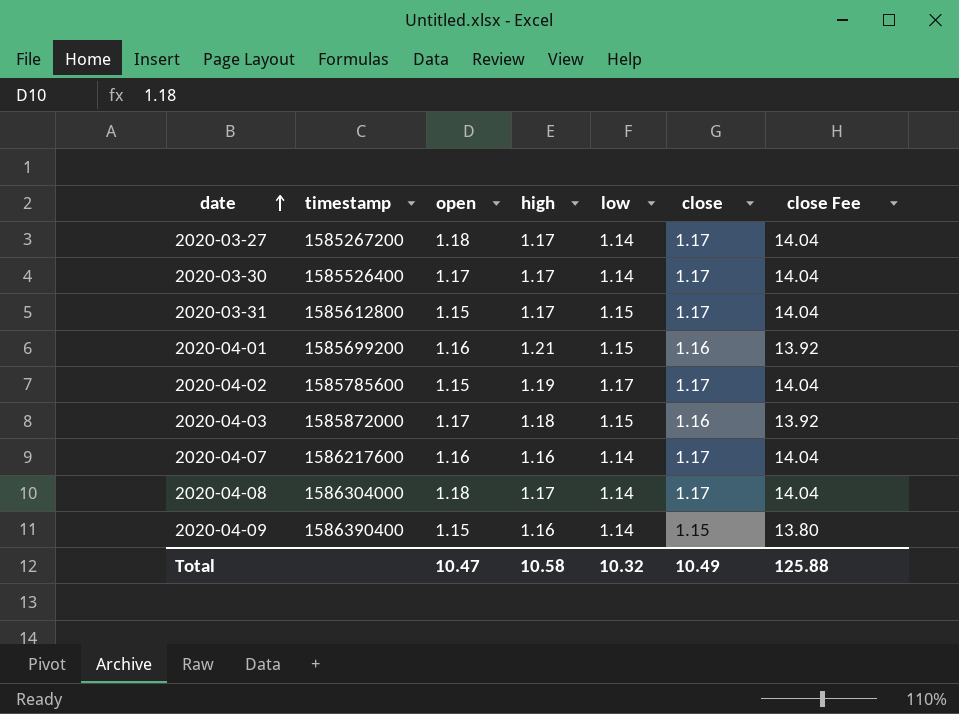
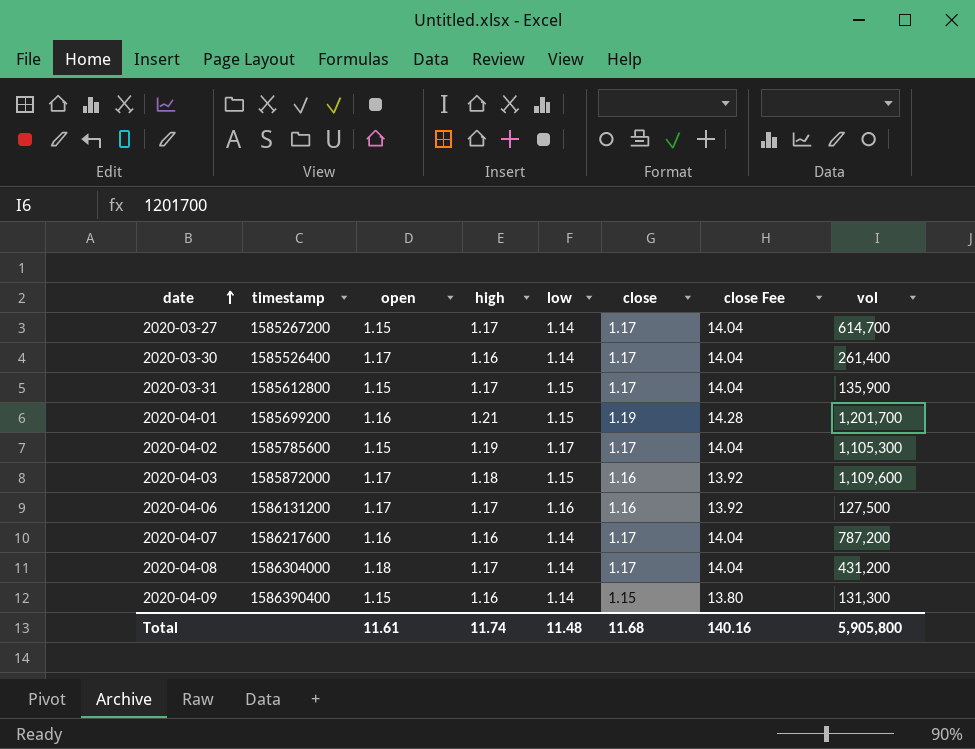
column vol | position: none -> 8
2020-03-27 | open: 1.18 -> 1.15
2020-03-30 | high: 1.17 -> 1.16
2020-04-01 | close: 1.16 -> 1.19
2020-04-01 | close Fee: 13.92 -> 14.28
row 2020-04-06: none -> 1586131200 | 1.17 | 1.17 | 1.16 | 1.16 | 13.92 | 127,500
Total | open: 10.47 -> 11.61
Total | high: 10.58 -> 11.74
Total | low: 10.32 -> 11.48
Total | close: 10.49 -> 11.68
Total | close Fee: 125.88 -> 140.16

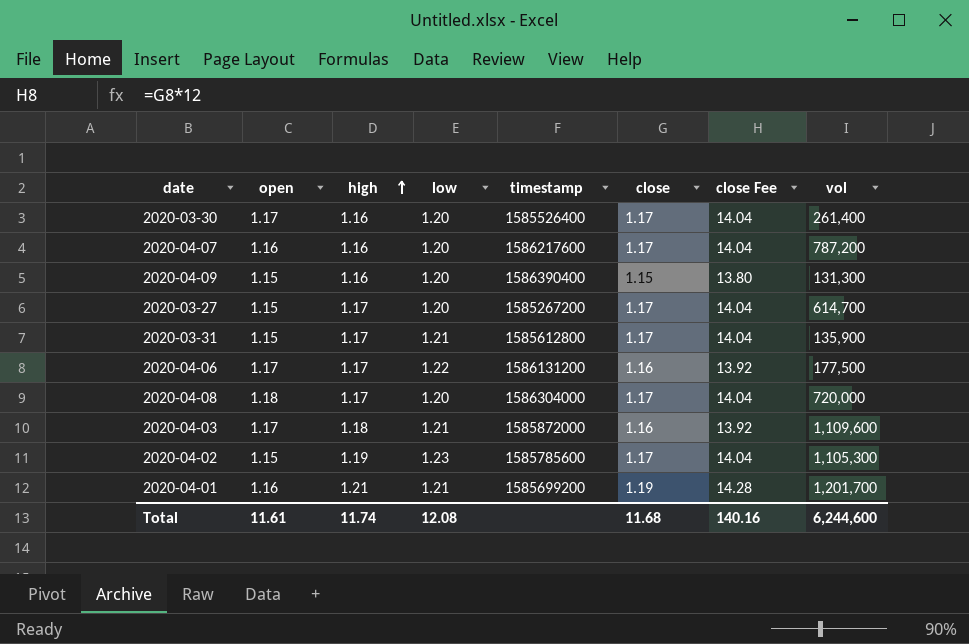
row order: date ascending -> high ascending
column timestamp | position: 2 -> 5
2020-03-30 | low: 1.14 -> 1.20
2020-04-07 | low: 1.14 -> 1.20
2020-04-09 | low: 1.14 -> 1.20
2020-03-27 | low: 1.14 -> 1.20
2020-03-31 | low: 1.15 -> 1.21
2020-04-06 | low: 1.16 -> 1.22
2020-04-06 | vol: 127,500 -> 177,500
2020-04-08 | low: 1.14 -> 1.20
2020-04-08 | vol: 431,200 -> 720,000
2020-04-03 | low: 1.15 -> 1.21
2020-04-02 | low: 1.17 -> 1.23
2020-04-01 | low: 1.15 -> 1.21
Total | low: 11.48 -> 12.08
Total | vol: 5,905,800 -> 6,244,600

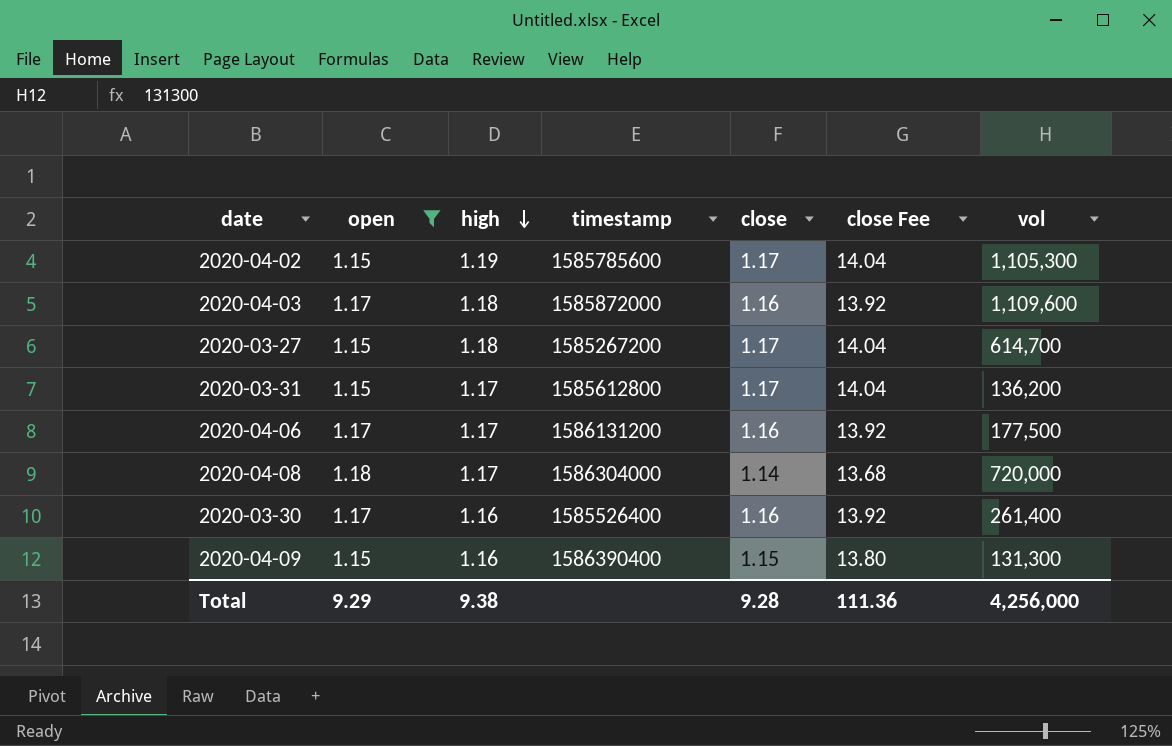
filter: none -> open != 1.16
row order: high ascending -> high descending
column low | position: 4 -> none
2020-03-27 | high: 1.17 -> 1.18
2020-03-31 | vol: 135,900 -> 136,200
2020-04-08 | close: 1.17 -> 1.14
2020-04-08 | close Fee: 14.04 -> 13.68
2020-03-30 | close: 1.17 -> 1.16
2020-03-30 | close Fee: 14.04 -> 13.92
Total | open: 11.61 -> 9.29
Total | high: 11.74 -> 9.38
Total | close: 11.68 -> 9.28
Total | close Fee: 140.16 -> 111.36
Total | vol: 6,244,600 -> 4,256,000

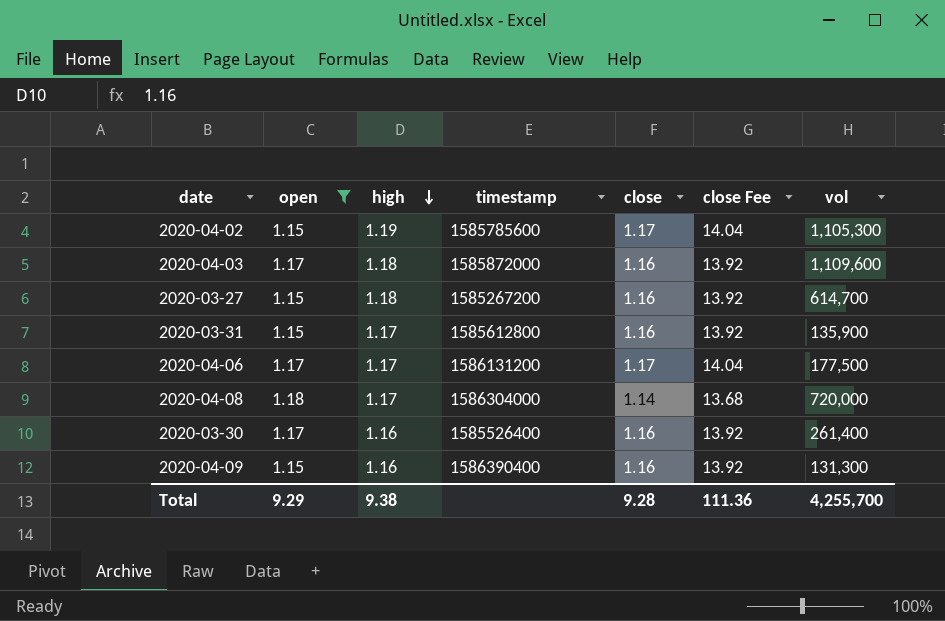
2020-03-27 | close: 1.17 -> 1.16
2020-03-27 | close Fee: 14.04 -> 13.92
2020-03-31 | close: 1.17 -> 1.16
2020-03-31 | close Fee: 14.04 -> 13.92
2020-03-31 | vol: 136,200 -> 135,900
2020-04-06 | close: 1.16 -> 1.17
2020-04-06 | close Fee: 13.92 -> 14.04
2020-04-09 | close: 1.15 -> 1.16
2020-04-09 | close Fee: 13.80 -> 13.92
Total | vol: 4,256,000 -> 4,255,700

